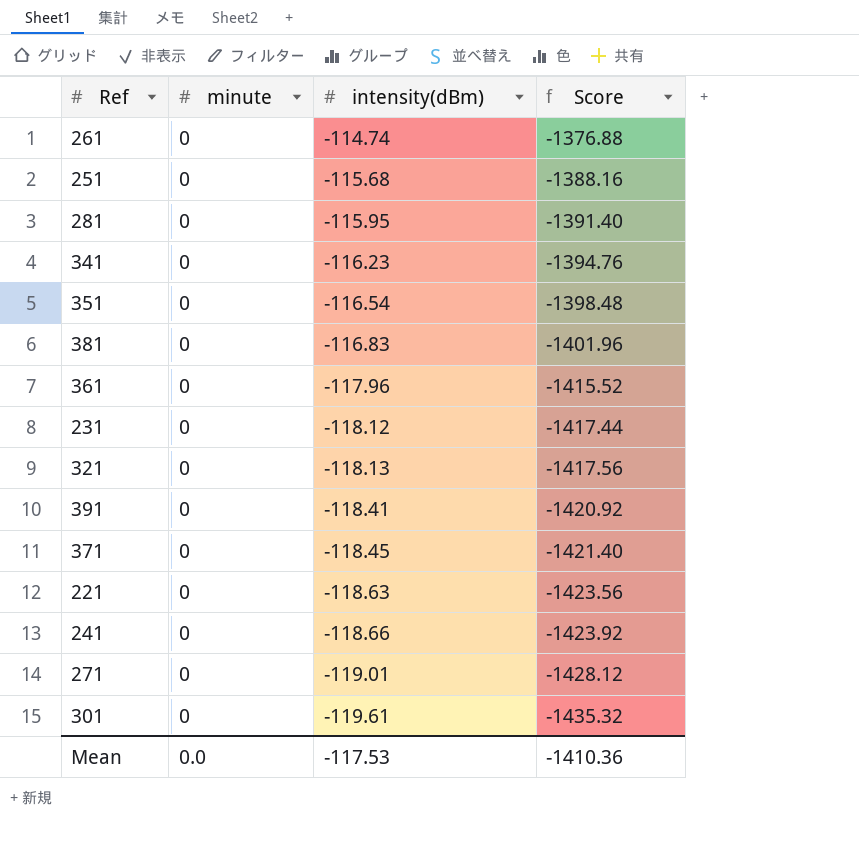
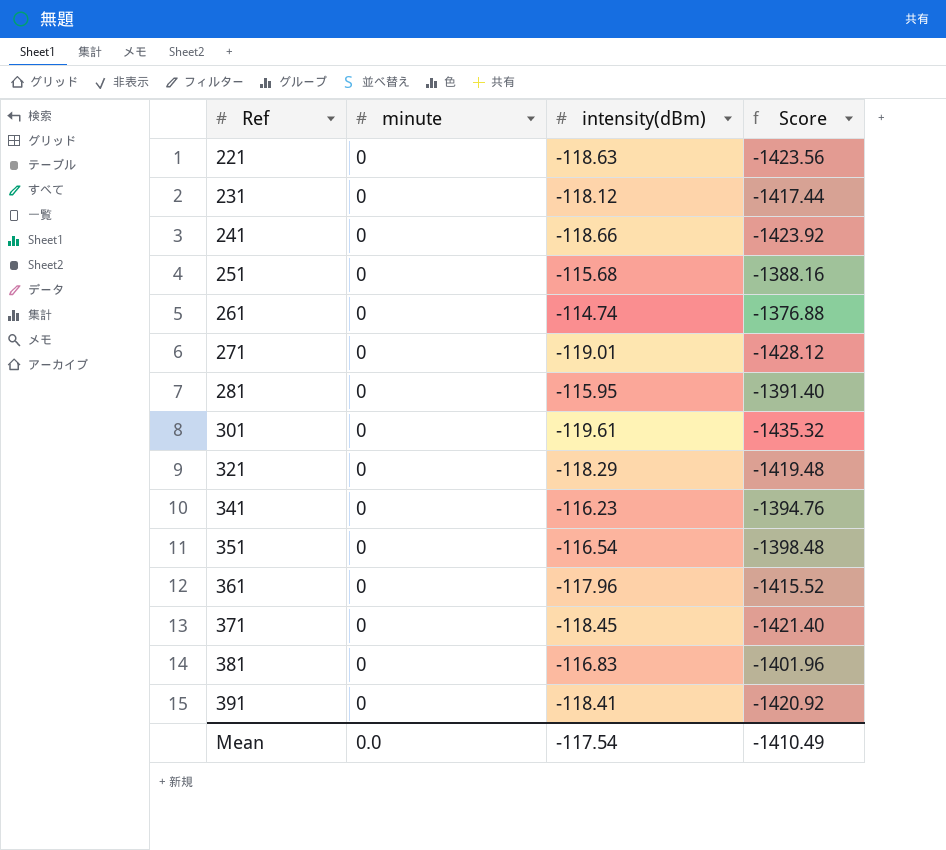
row order: intensity(dBm) descending -> Ref ascending
321 | intensity(dBm): -118.13 -> -118.29
321 | Score: -1417.56 -> -1419.48
Mean | intensity(dBm): -117.53 -> -117.54
Mean | Score: -1410.36 -> -1410.49

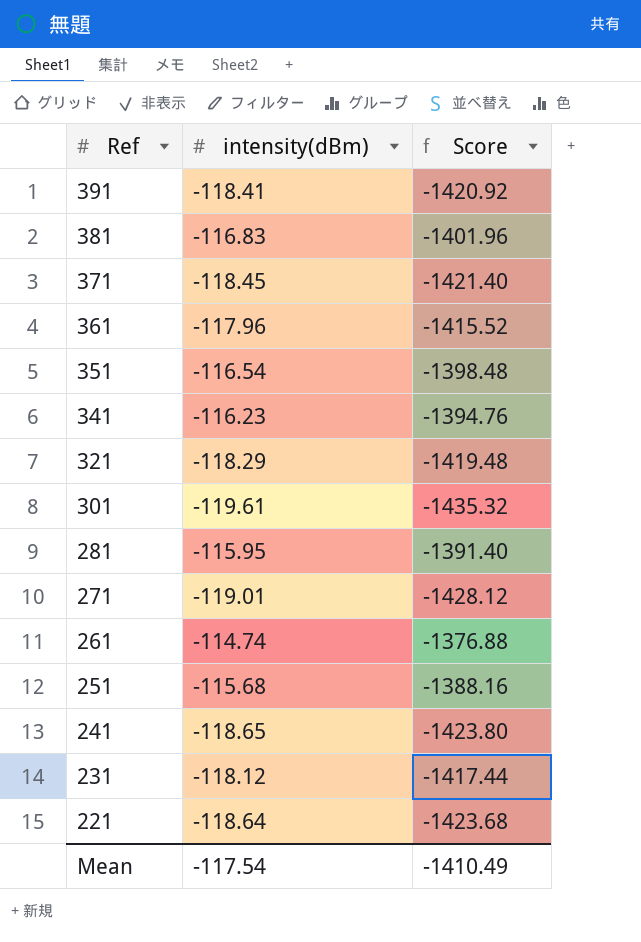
row order: Ref ascending -> Ref descending
column minute | position: 2 -> none
241 | intensity(dBm): -118.66 -> -118.65
241 | Score: -1423.92 -> -1423.80
221 | intensity(dBm): -118.63 -> -118.64
221 | Score: -1423.56 -> -1423.68

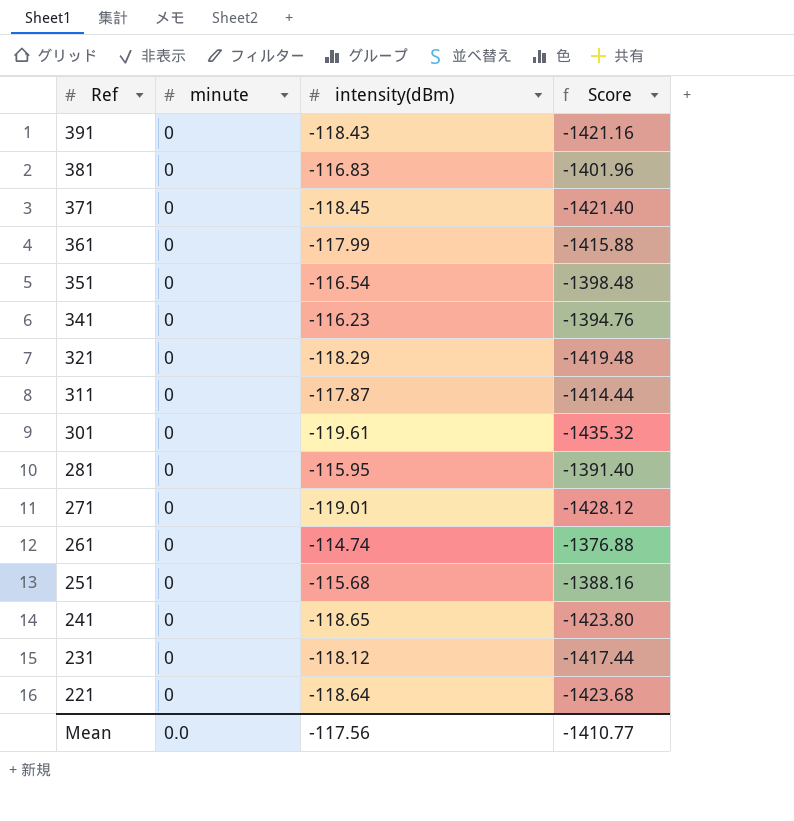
column minute | position: none -> 2
391 | intensity(dBm): -118.41 -> -118.43
391 | Score: -1420.92 -> -1421.16
361 | intensity(dBm): -117.96 -> -117.99
361 | Score: -1415.52 -> -1415.88
row 311: none -> 0 | -117.87 | -1414.44
Mean | intensity(dBm): -117.54 -> -117.56
Mean | Score: -1410.49 -> -1410.77

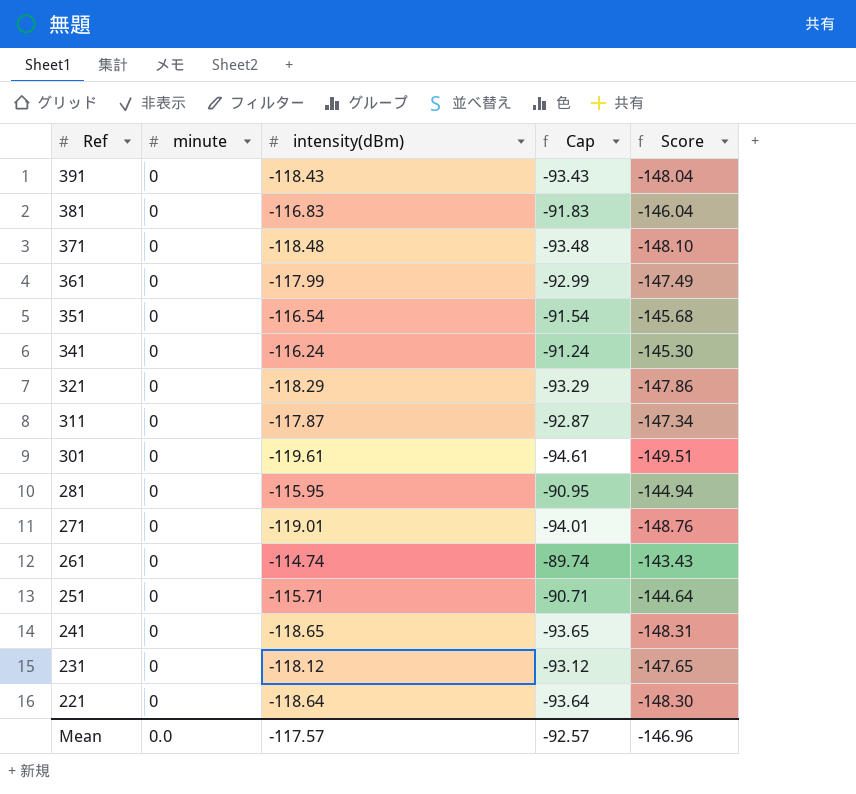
column Cap | formula: none -> [intensity(dBm)] + 25
column Score | formula: [intensity(dBm)] * 12 -> [intensity(dBm)] * 1.25
371 | intensity(dBm): -118.45 -> -118.48
341 | intensity(dBm): -116.23 -> -116.24
251 | intensity(dBm): -115.68 -> -115.71
Mean | intensity(dBm): -117.56 -> -117.57
Mean | Score: -1410.77 -> -146.96

